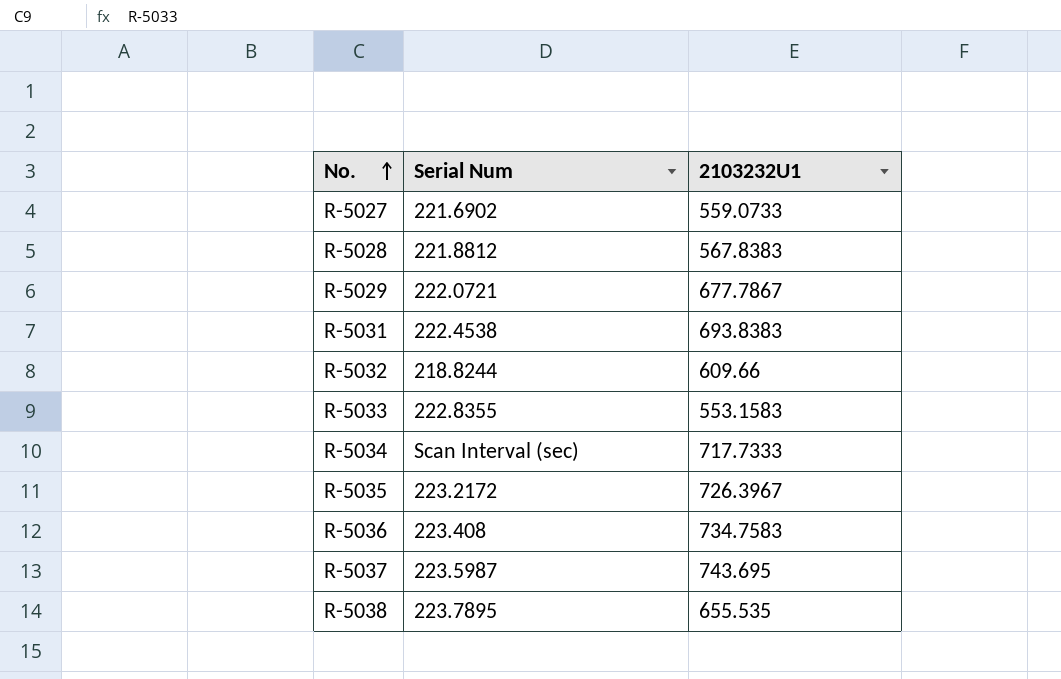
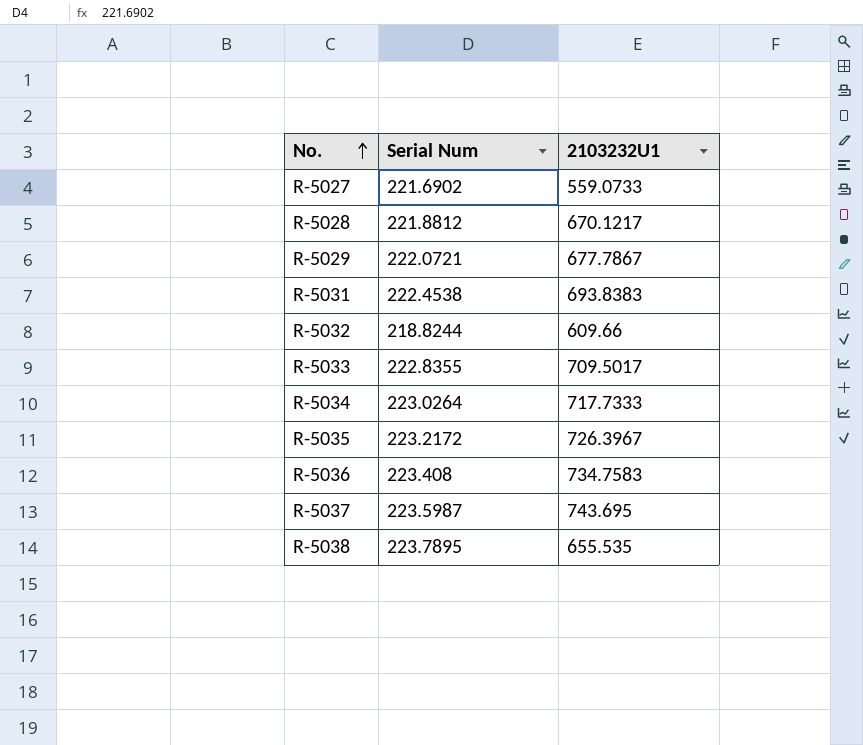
R-5028 | 2103232U1: 567.8383 -> 670.1217
R-5033 | 2103232U1: 553.1583 -> 709.5017
R-5034 | Serial Num: Scan Interval (sec) -> 223.0264

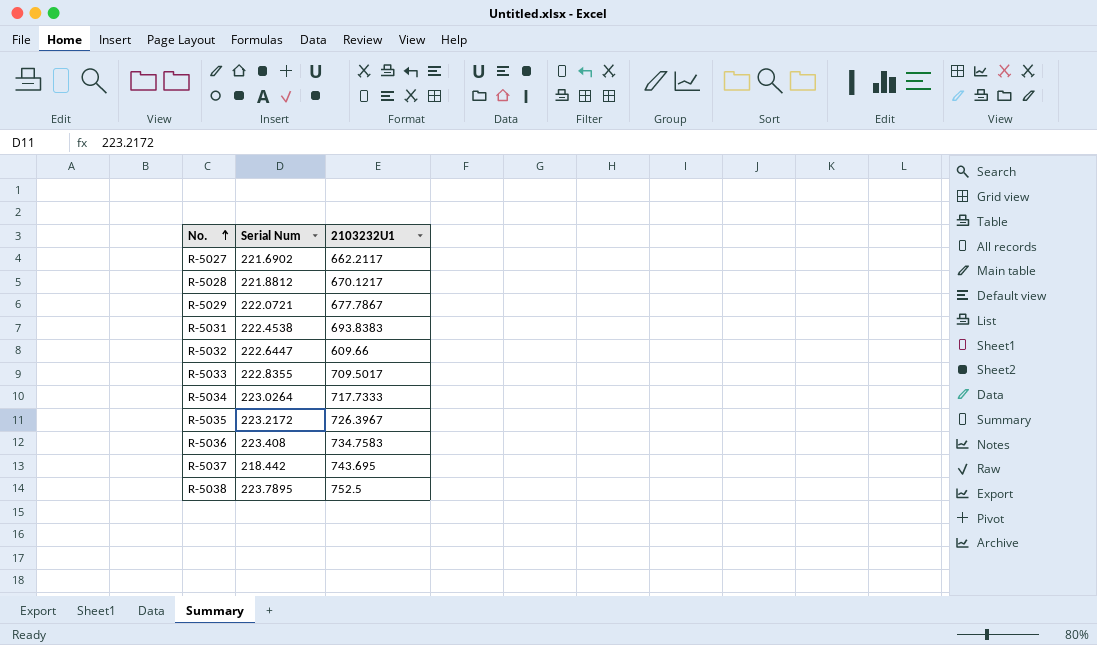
R-5027 | 2103232U1: 559.0733 -> 662.2117
R-5032 | Serial Num: 218.8244 -> 222.6447
R-5037 | Serial Num: 223.5987 -> 218.442
R-5038 | 2103232U1: 655.535 -> 752.5

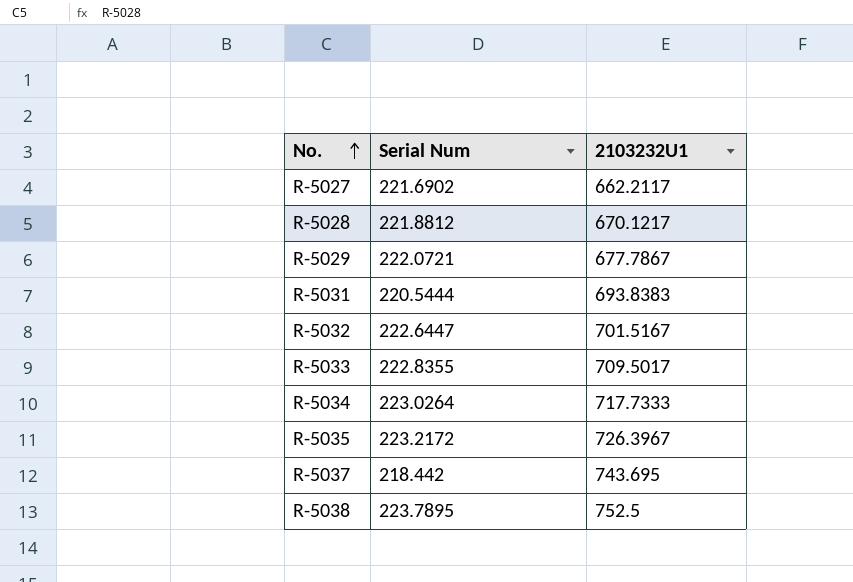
row R-5036: 223.408 | 734.7583 -> none
R-5031 | Serial Num: 222.4538 -> 220.5444
R-5032 | 2103232U1: 609.66 -> 701.5167

